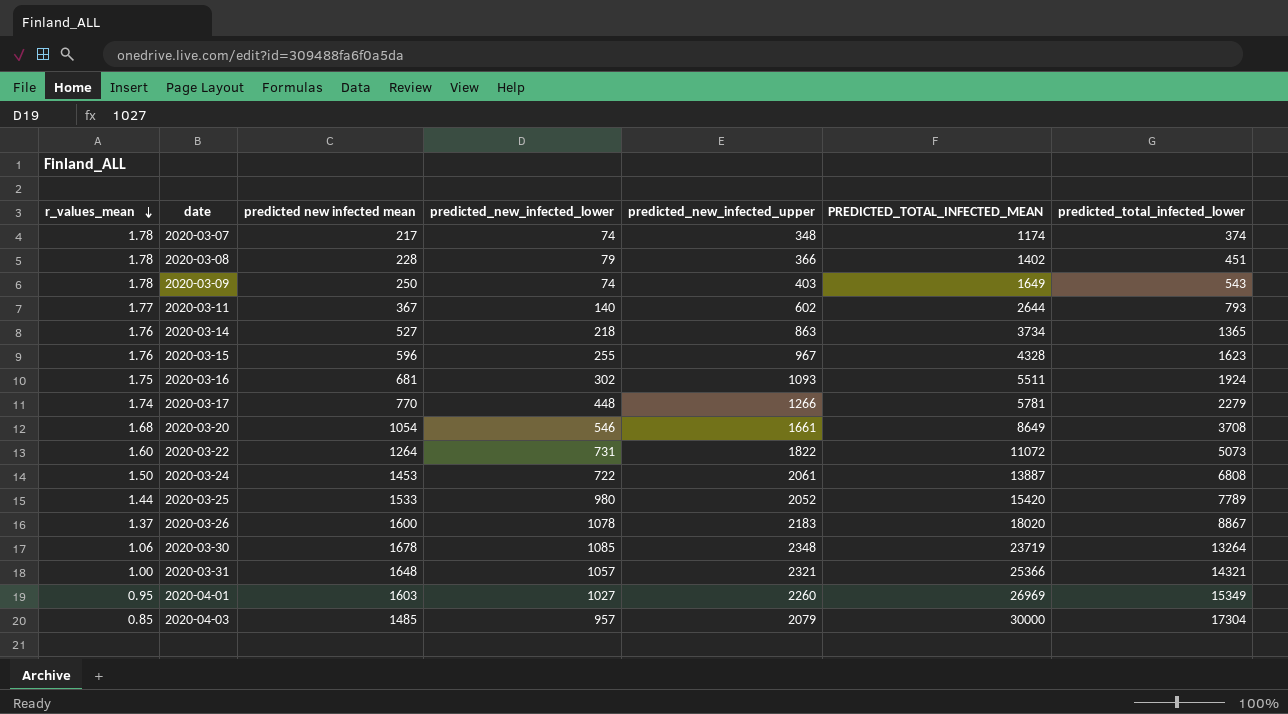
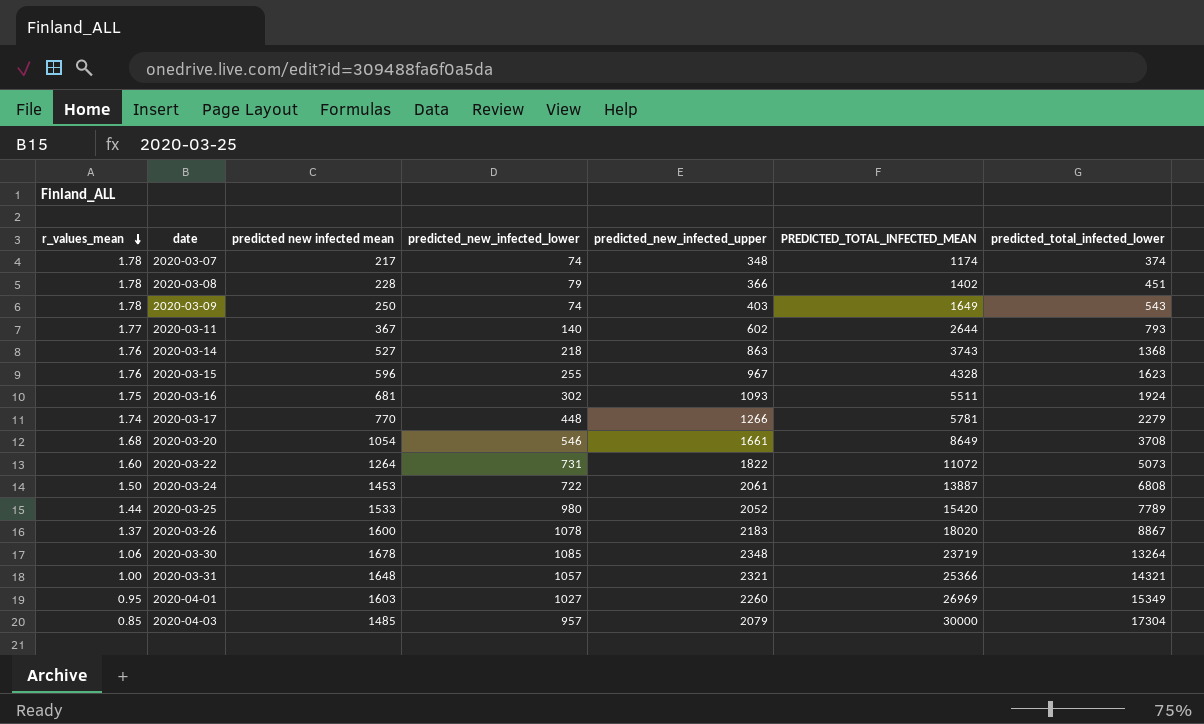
2020-03-14 | PREDICTED_TOTAL_INFECTED_MEAN: 3734 -> 3743
2020-03-14 | predicted_total_infected_lower: 1365 -> 1368

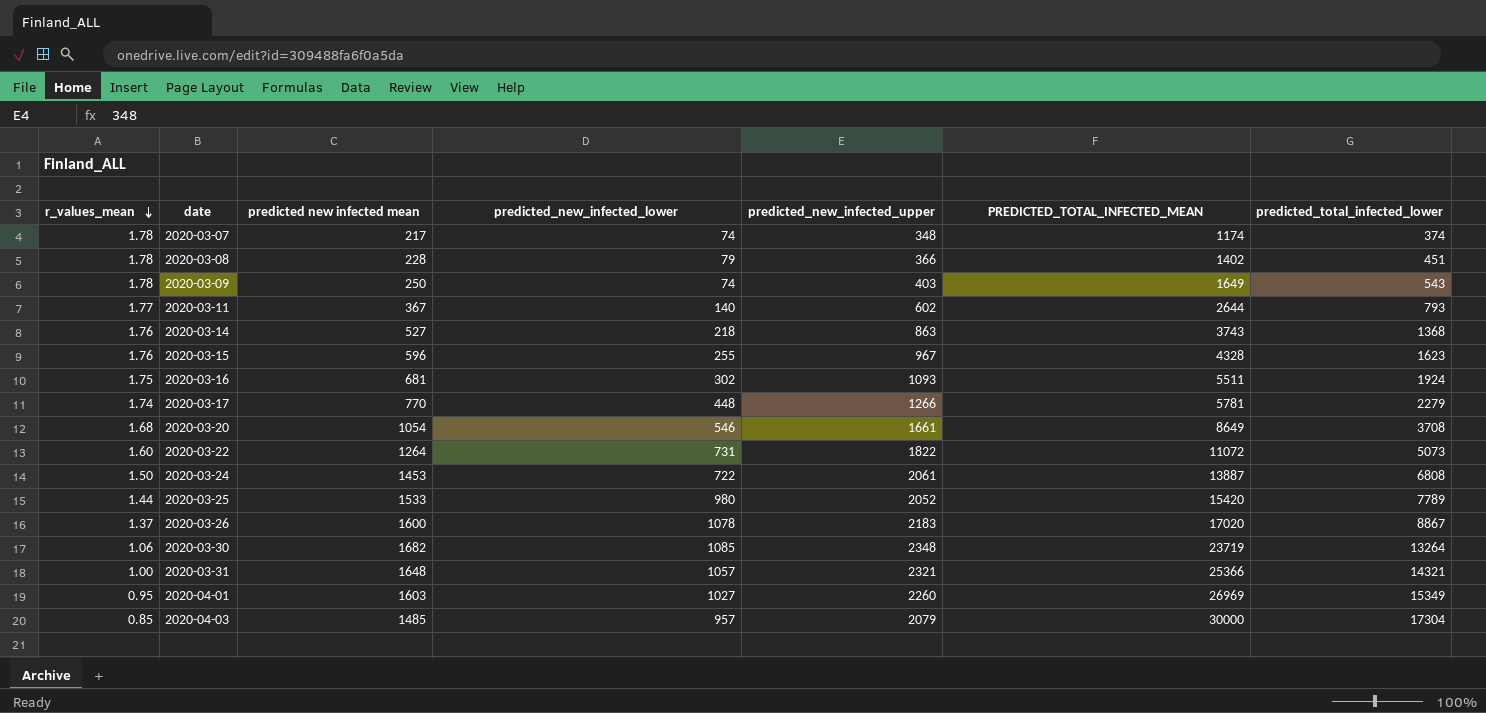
2020-03-26 | PREDICTED_TOTAL_INFECTED_MEAN: 18020 -> 17020
2020-03-30 | predicted new infected mean: 1678 -> 1682

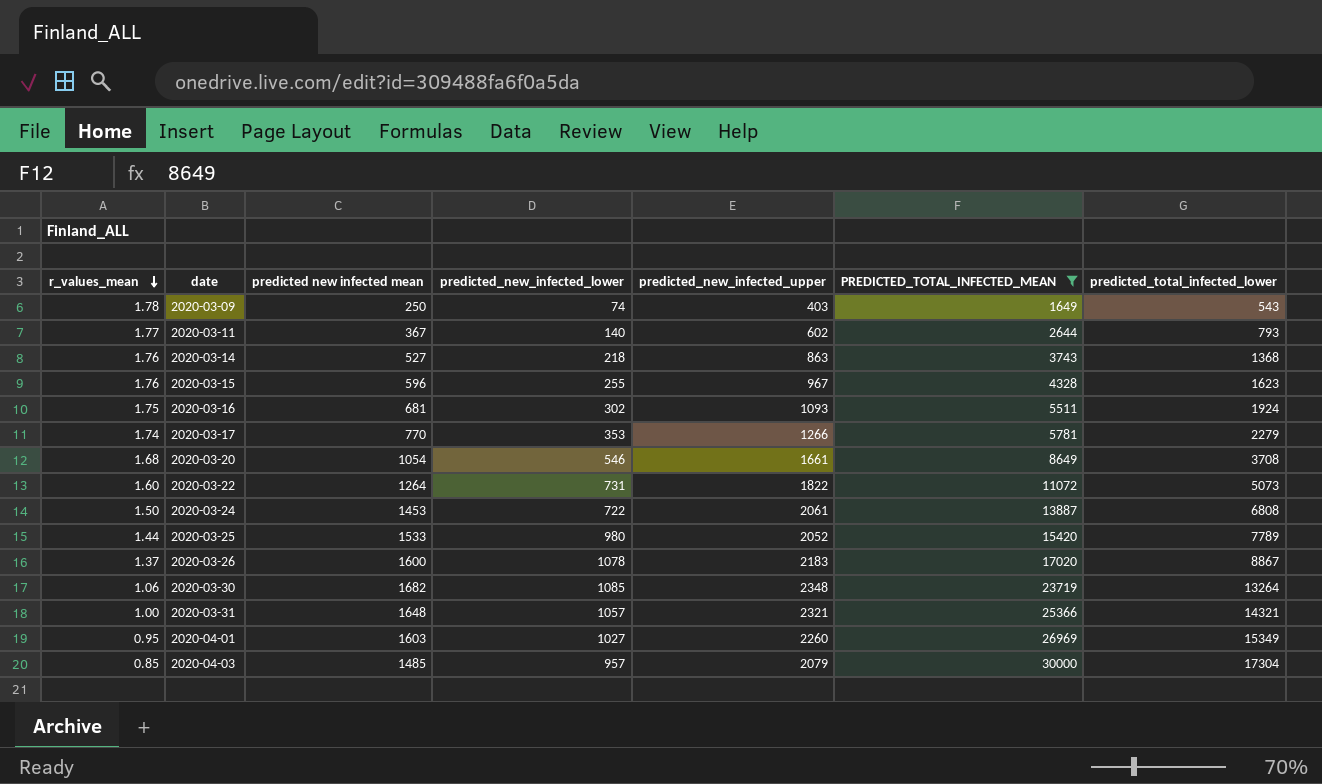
filter: none -> PREDICTED_TOTAL_INFECTED_MEAN >= 1649
2020-03-17 | predicted_new_infected_lower: 448 -> 353

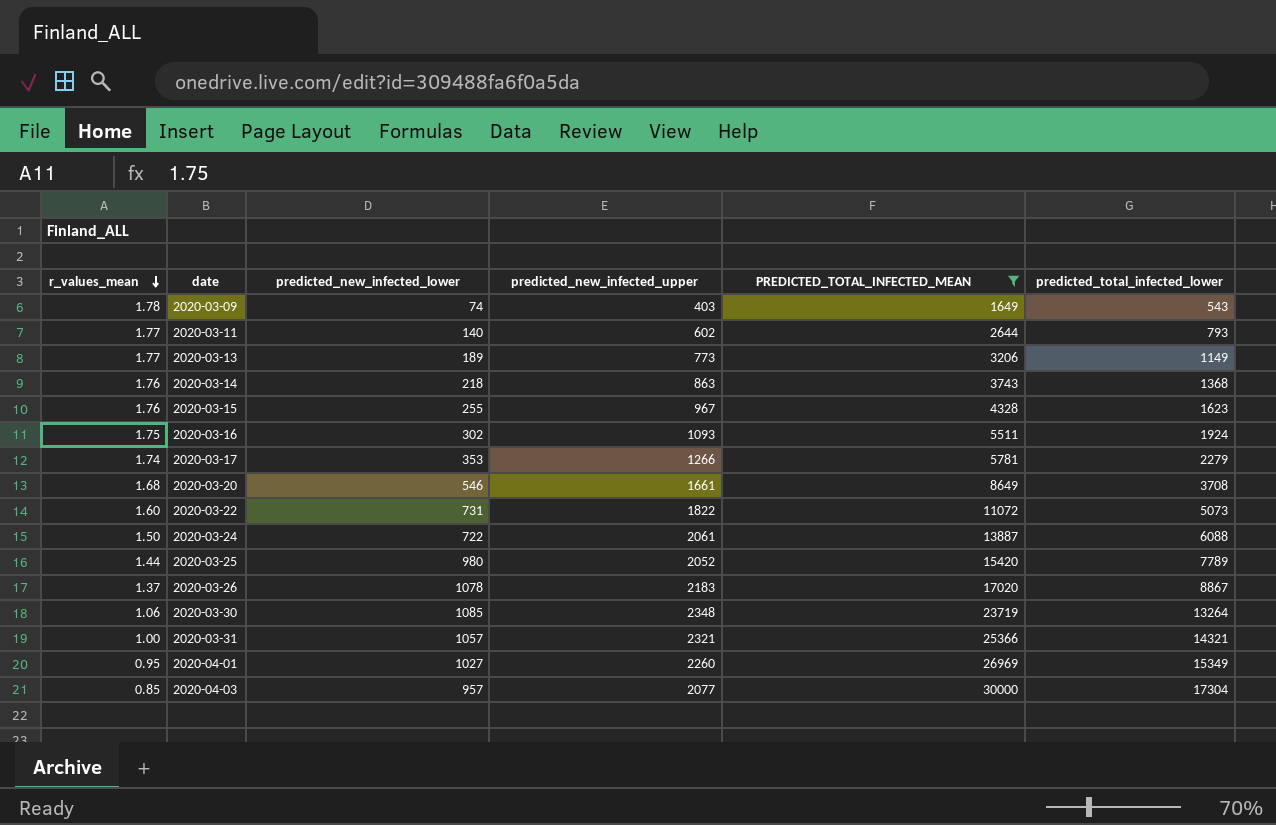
column predicted new infected mean | position: 3 -> none
row 2020-03-13: none -> 1.77 | 189 | 773 | 3206 | 1149
2020-03-24 | predicted_total_infected_lower: 6808 -> 6088
2020-04-03 | predicted_new_infected_upper: 2079 -> 2077

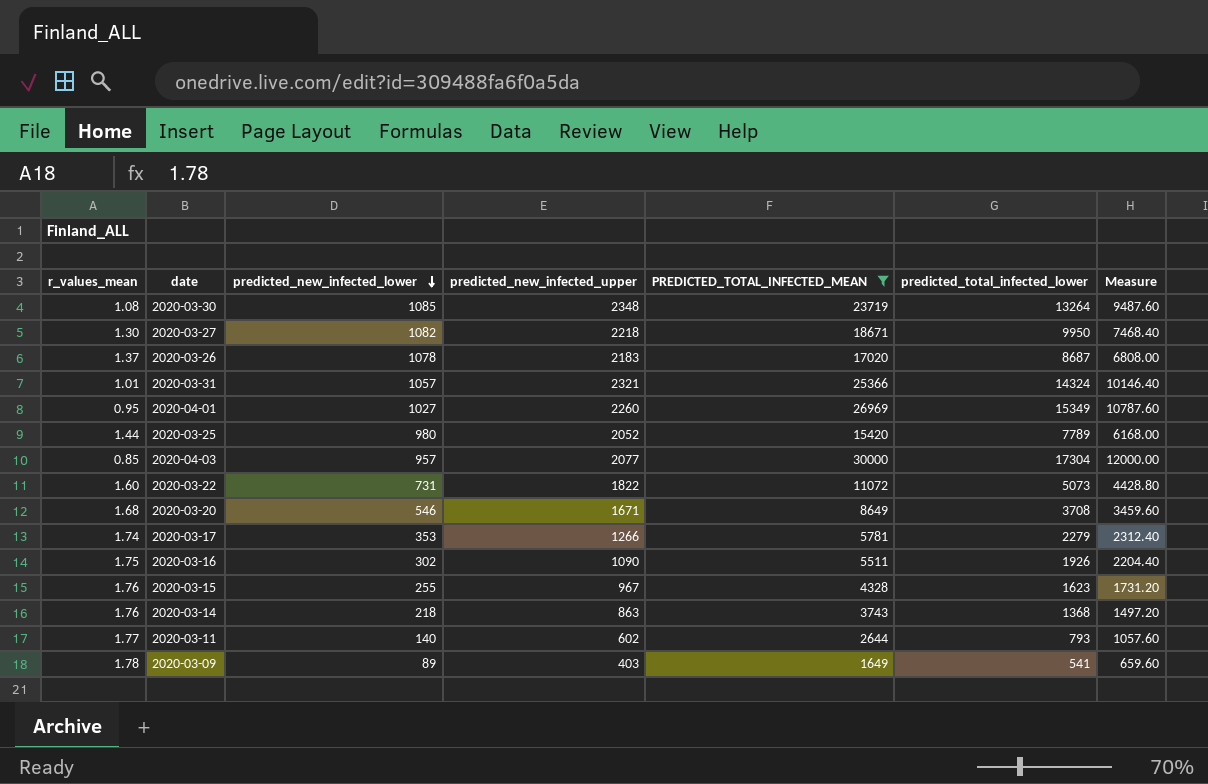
row order: r_values_mean descending -> predicted_new_infected_lower descending
column Measure | formula: none -> [PREDICTED_TOTAL_INFECTED_MEAN] * 0.4
row 2020-03-13: 1.77 | 189 | 773 | 3206 | 1149 -> none
row 2020-03-24: 1.50 | 722 | 2061 | 13887 | 6088 -> none
2020-03-30 | r_values_mean: 1.06 -> 1.08
row 2020-03-27: none -> 1.30 | 1082 | 2218 | 18671 | 9950 | 7468.40
2020-03-26 | predicted_total_infected_lower: 8867 -> 8687
2020-03-31 | r_values_mean: 1.00 -> 1.01
2020-03-31 | predicted_total_infected_lower: 14321 -> 14324
2020-03-20 | predicted_new_infected_upper: 1661 -> 1671
2020-03-16 | predicted_new_infected_upper: 1093 -> 1090
2020-03-16 | predicted_total_infected_lower: 1924 -> 1926
2020-03-09 | predicted_new_infected_lower: 74 -> 89
2020-03-09 | predicted_total_infected_lower: 543 -> 541

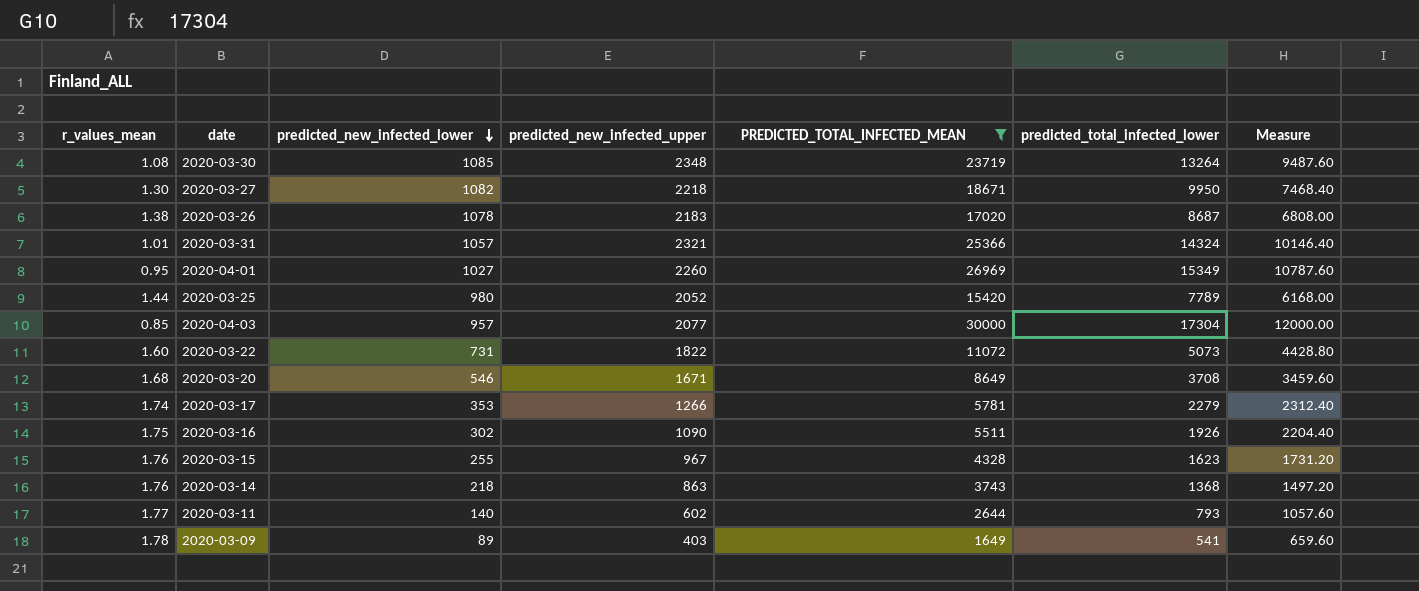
2020-03-26 | r_values_mean: 1.37 -> 1.38

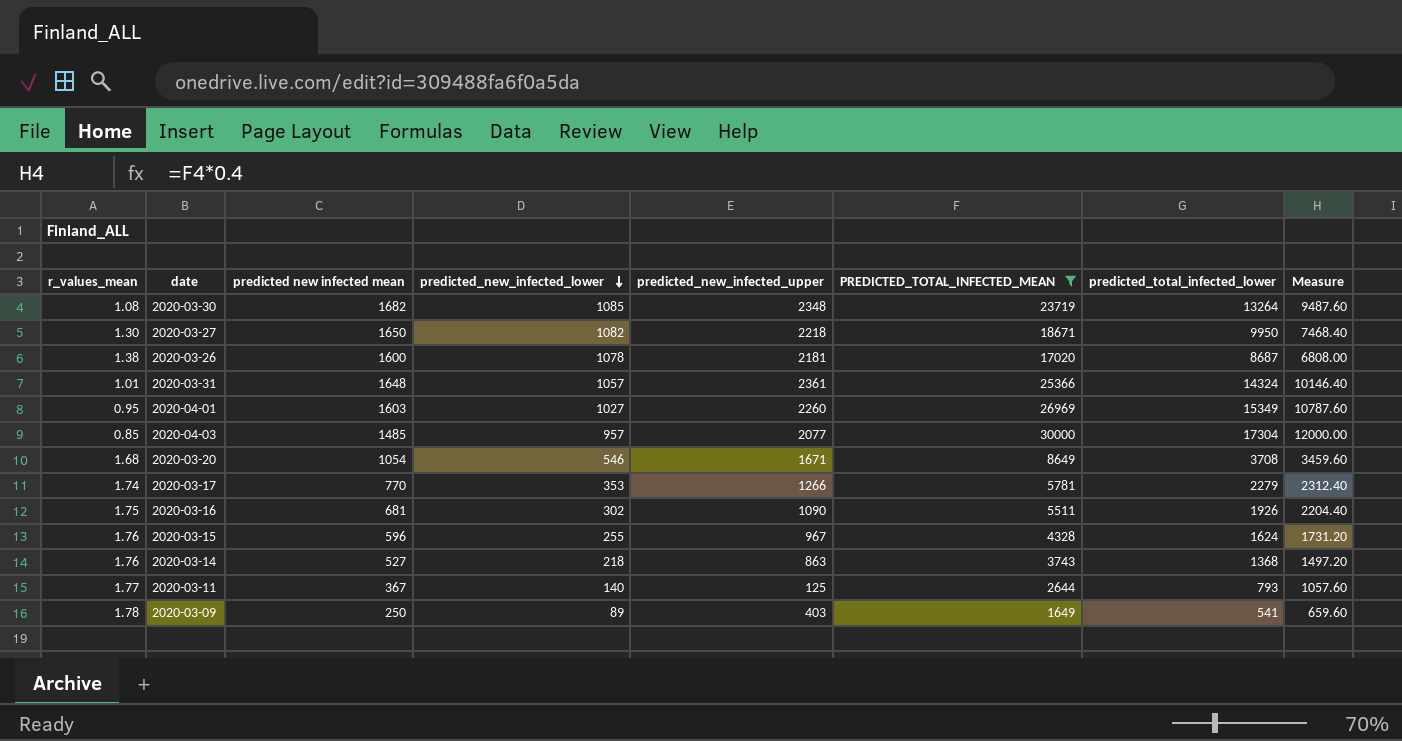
column predicted new infected mean | position: none -> 3
row 2020-03-25: 1.44 | 980 | 2052 | 15420 | 7789 | 6168.00 -> none
row 2020-03-22: 1.60 | 731 | 1822 | 11072 | 5073 | 4428.80 -> none
2020-03-26 | predicted_new_infected_upper: 2183 -> 2181
2020-03-31 | predicted_new_infected_upper: 2321 -> 2361
2020-03-15 | predicted_total_infected_lower: 1623 -> 1624
2020-03-11 | predicted_new_infected_upper: 602 -> 125

